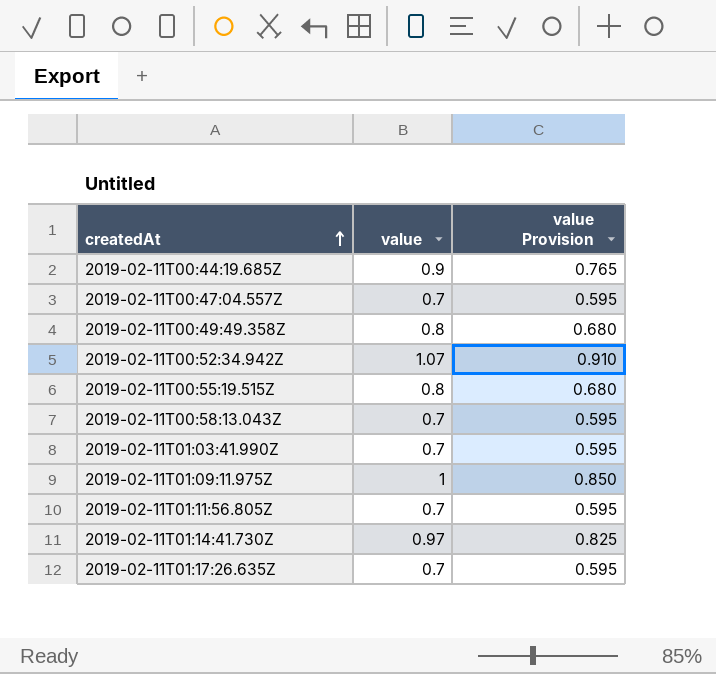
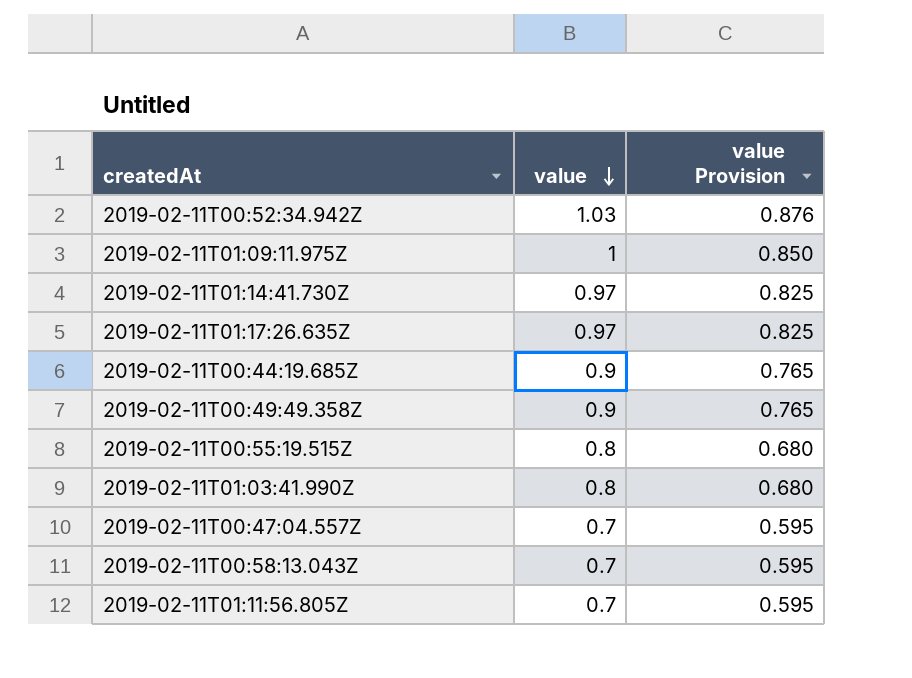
row order: createdAt ascending -> value descending
2019-02-11T00:52:34.942Z | value: 1.07 -> 1.03
2019-02-11T00:52:34.942Z | value Provision: 0.910 -> 0.876
2019-02-11T01:17:26.635Z | value: 0.7 -> 0.97
2019-02-11T01:17:26.635Z | value Provision: 0.595 -> 0.825
2019-02-11T00:49:49.358Z | value: 0.8 -> 0.9
2019-02-11T00:49:49.358Z | value Provision: 0.680 -> 0.765
2019-02-11T01:03:41.990Z | value: 0.7 -> 0.8
2019-02-11T01:03:41.990Z | value Provision: 0.595 -> 0.680

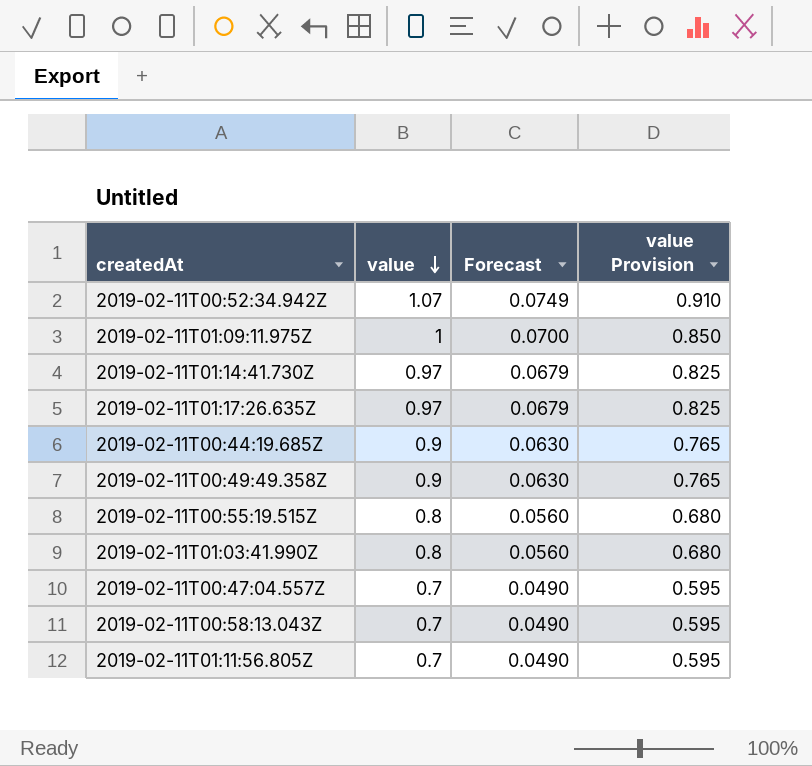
column Forecast | formula: none -> [value] * 0.07
2019-02-11T00:52:34.942Z | value: 1.03 -> 1.07
2019-02-11T00:52:34.942Z | value Provision: 0.876 -> 0.910

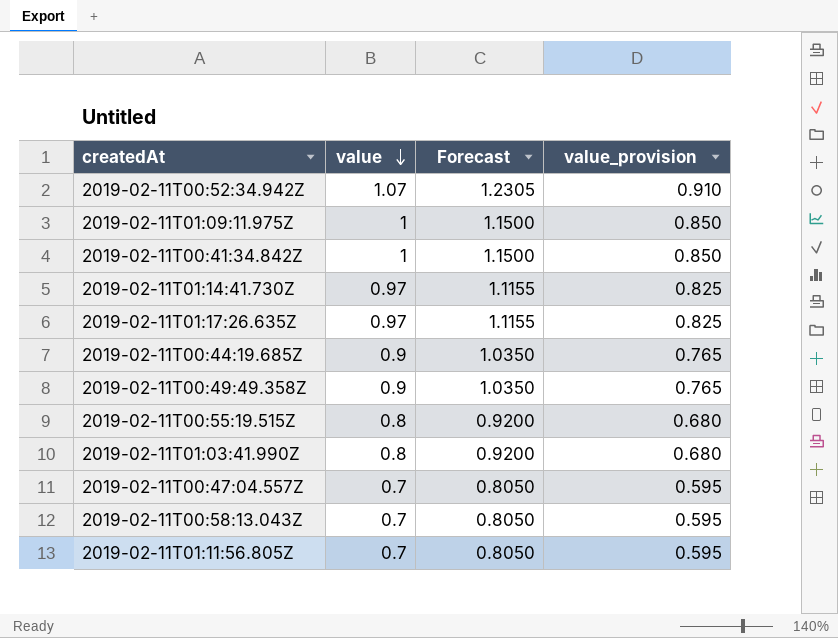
column Forecast | formula: [value] * 0.07 -> [value] * 1.15
column name: value Provision -> value_provision
row 2019-02-11T00:41:34.842Z: none -> 1 | 1.1500 | 0.850

